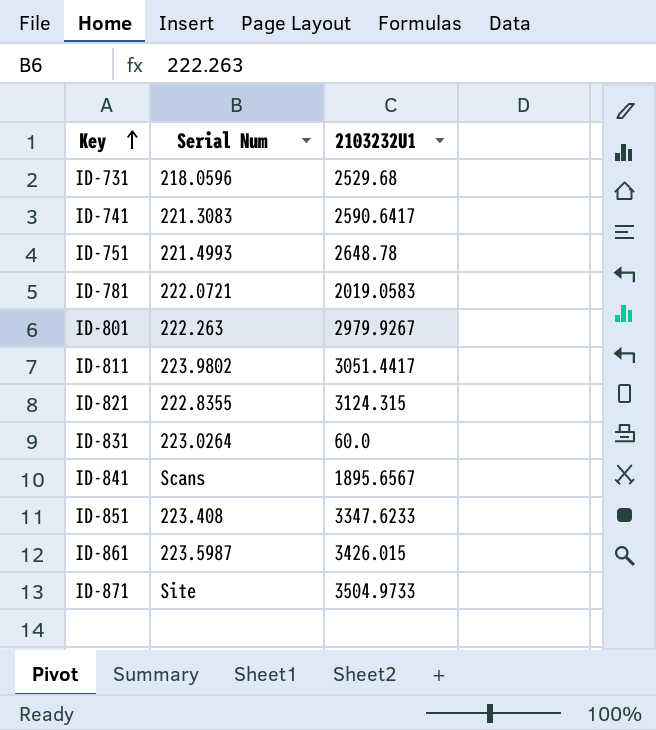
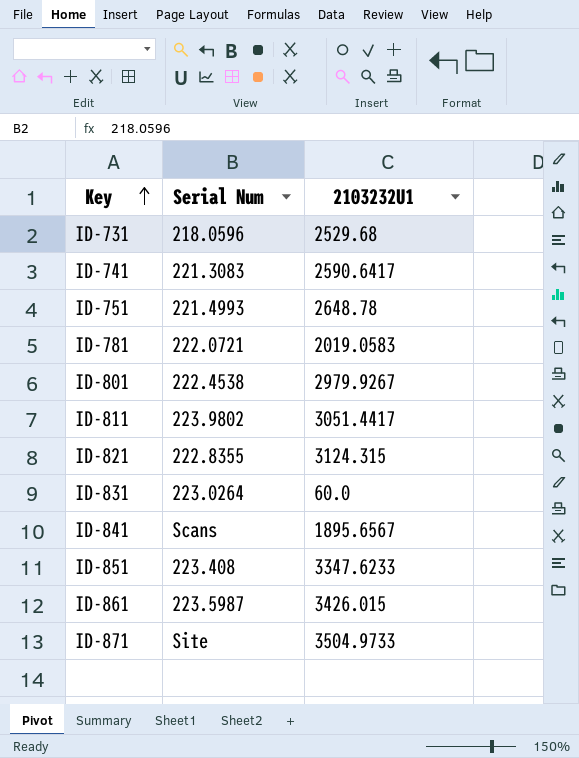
ID-801 | Serial Num: 222.263 -> 222.4538

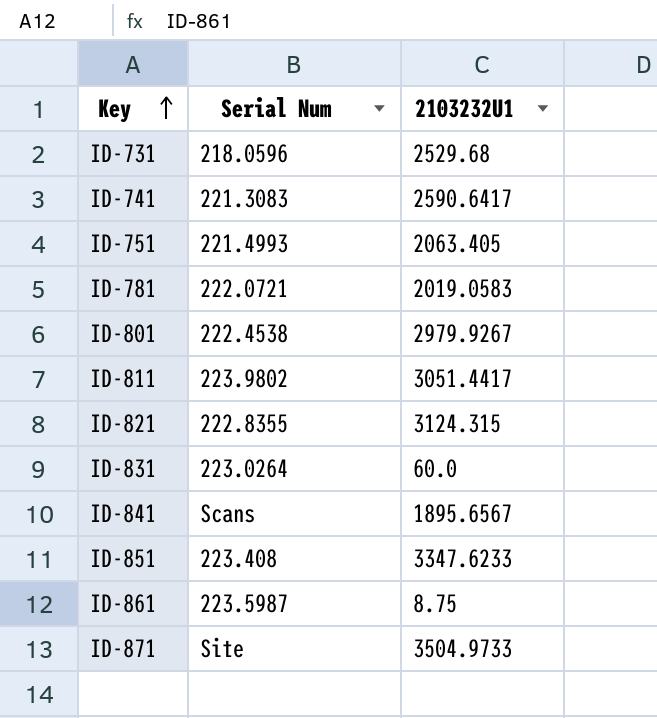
ID-751 | 2103232U1: 2648.78 -> 2063.405
ID-861 | 2103232U1: 3426.015 -> 8.75

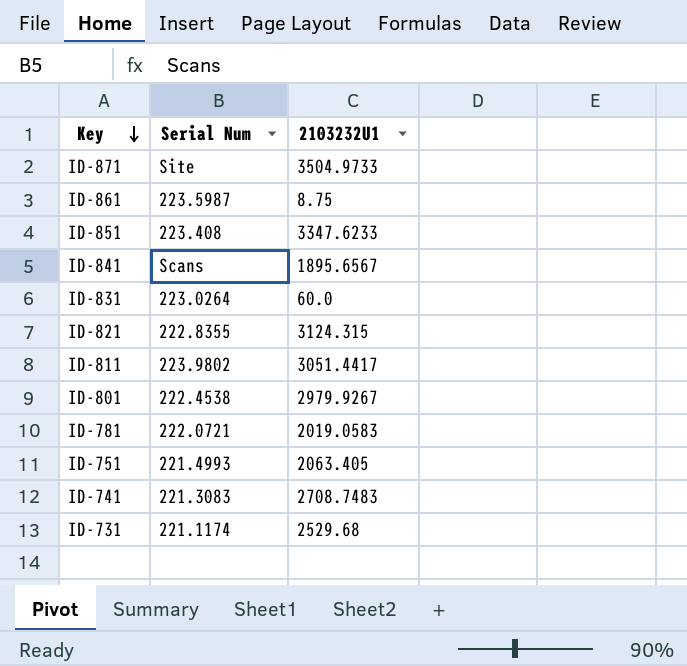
row order: Key ascending -> Key descending
ID-741 | 2103232U1: 2590.6417 -> 2708.7483
ID-731 | Serial Num: 218.0596 -> 221.1174

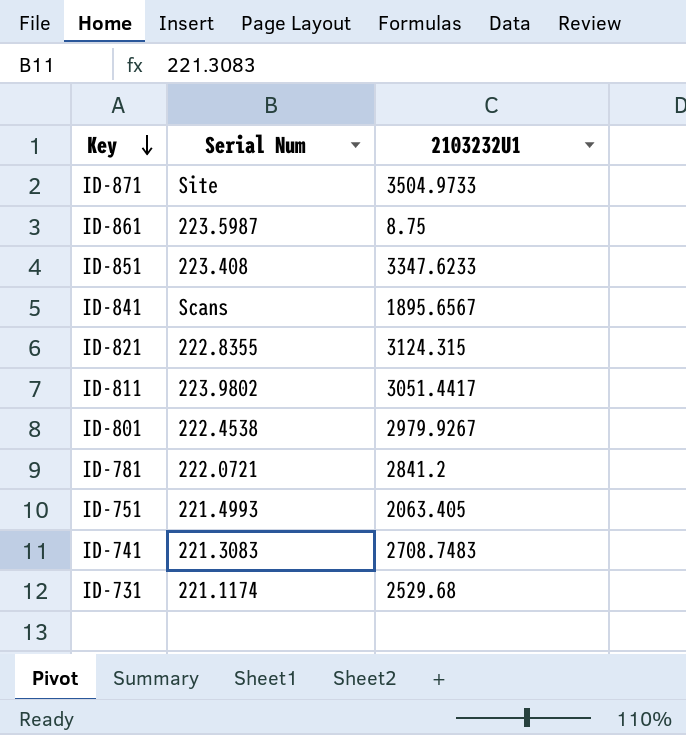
row ID-831: 223.0264 | 60.0 -> none
ID-781 | 2103232U1: 2019.0583 -> 2841.2

